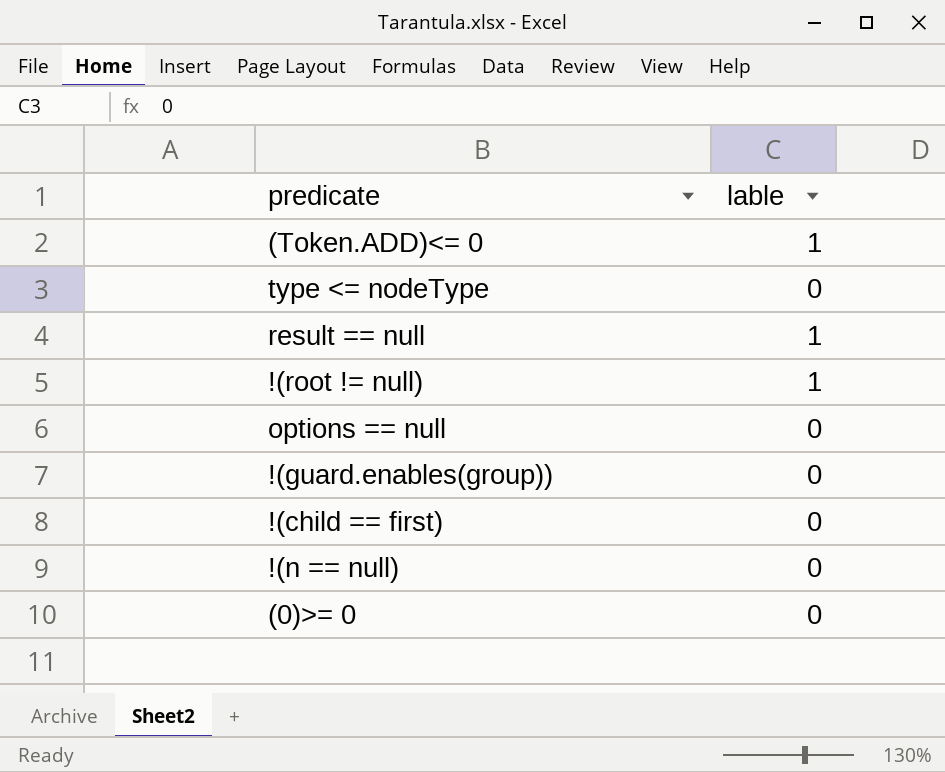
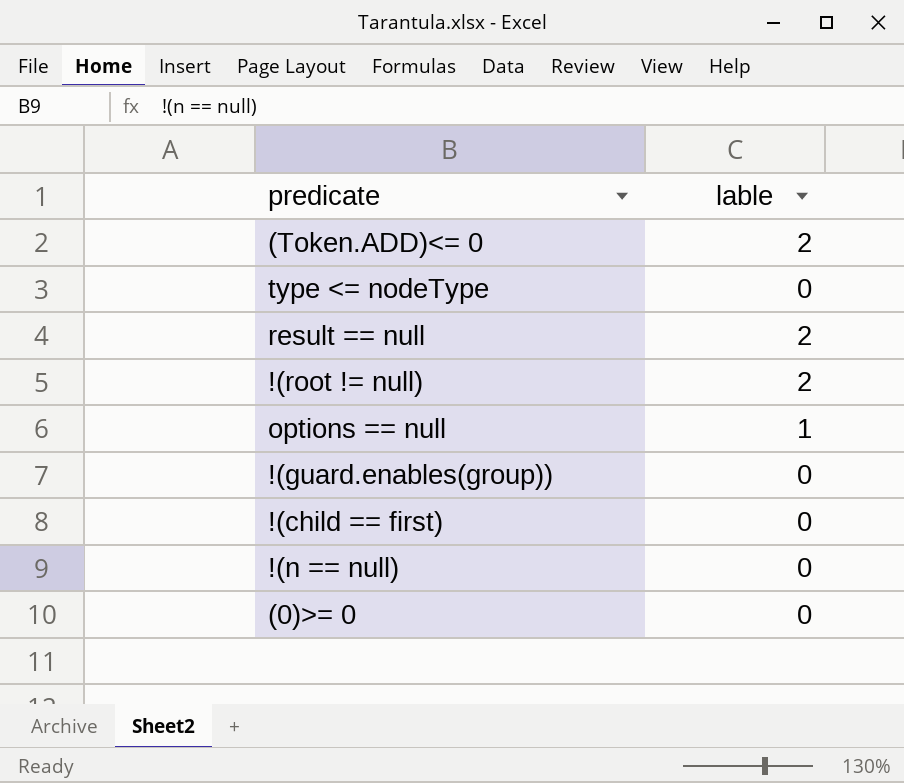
(Token.ADD)<= 0 | lable: 1 -> 2
result == null | lable: 1 -> 2
!(root != null) | lable: 1 -> 2
options == null | lable: 0 -> 1

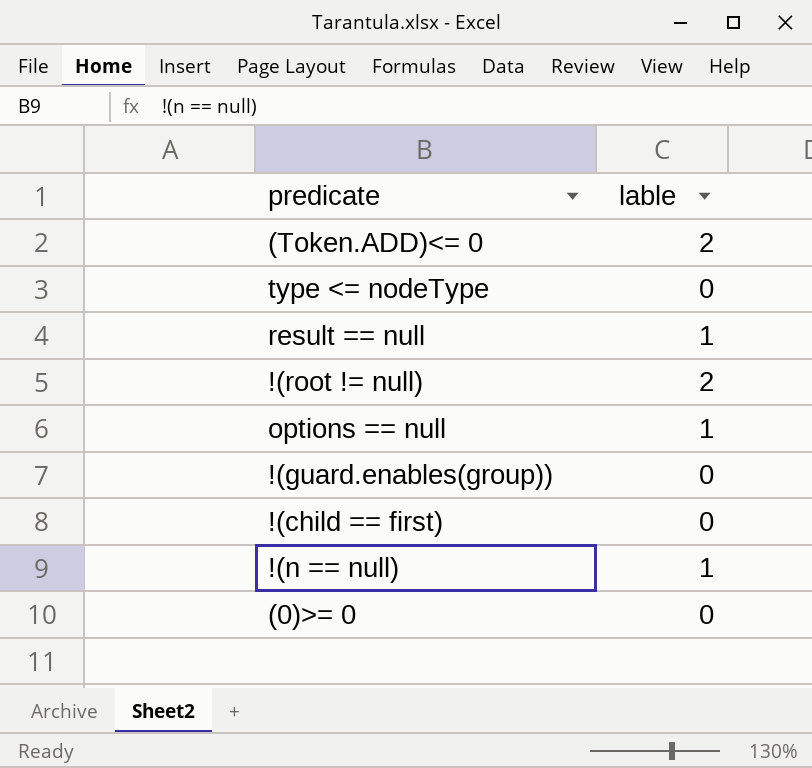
result == null | lable: 2 -> 1
!(n == null) | lable: 0 -> 1

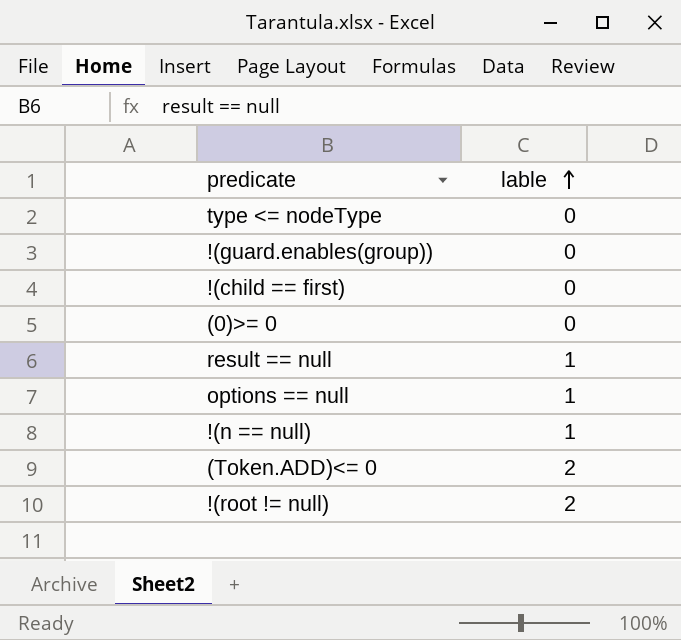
row order: none -> lable ascending

